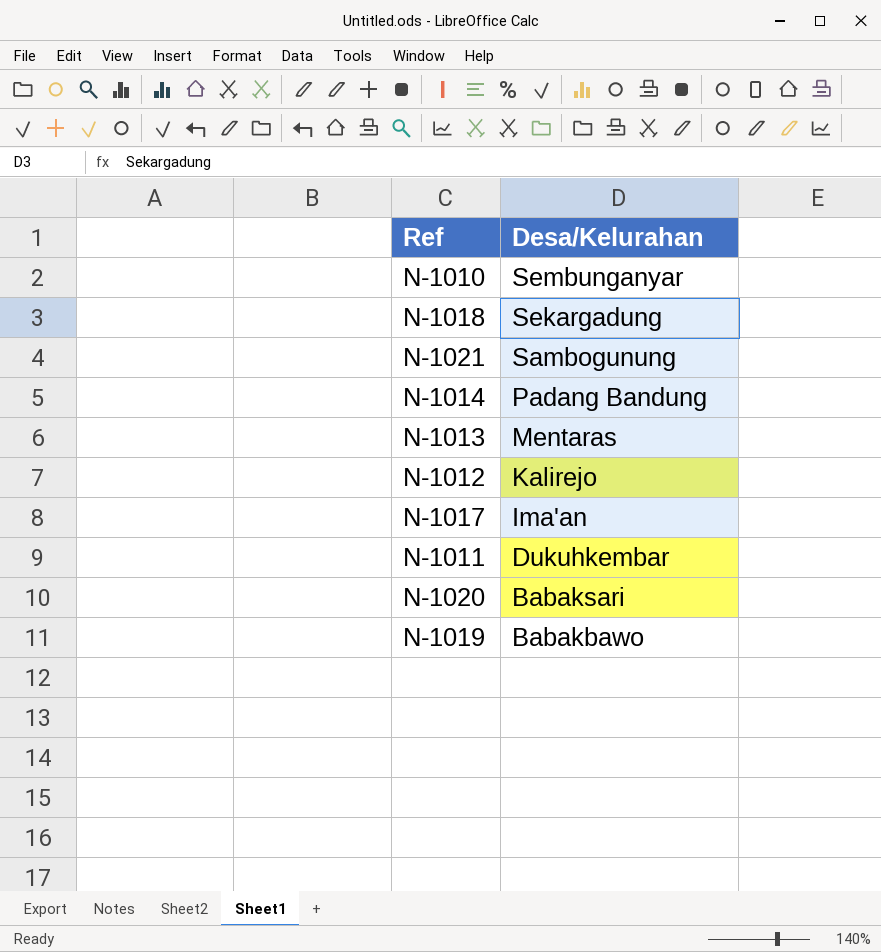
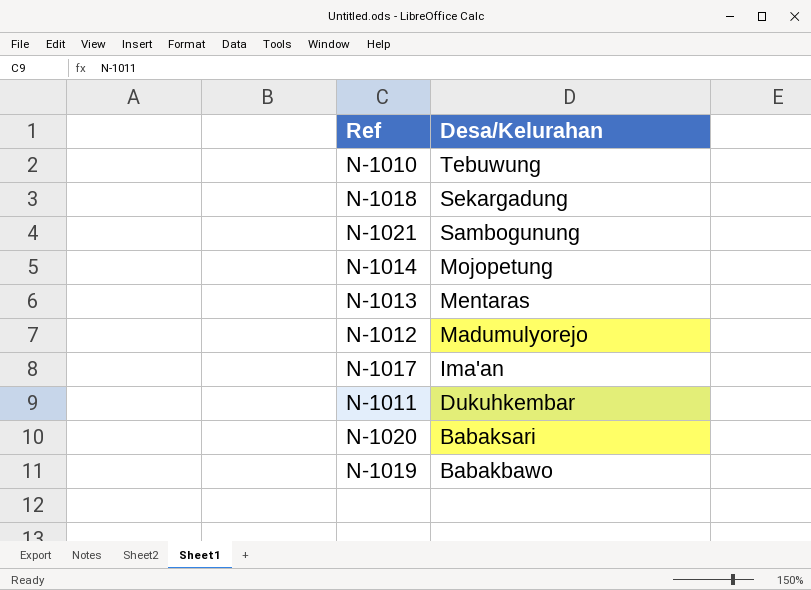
N-1010 | Desa/Kelurahan: Sembunganyar -> Tebuwung
N-1014 | Desa/Kelurahan: Padang Bandung -> Mojopetung
N-1012 | Desa/Kelurahan: Kalirejo -> Madumulyorejo

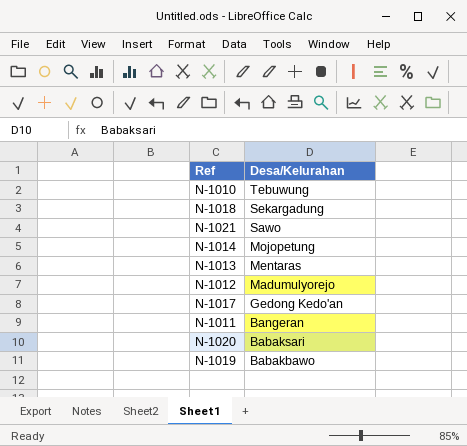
N-1021 | Desa/Kelurahan: Sambogunung -> Sawo
N-1017 | Desa/Kelurahan: Ima'an -> Gedong Kedo'an
N-1011 | Desa/Kelurahan: Dukuhkembar -> Bangeran

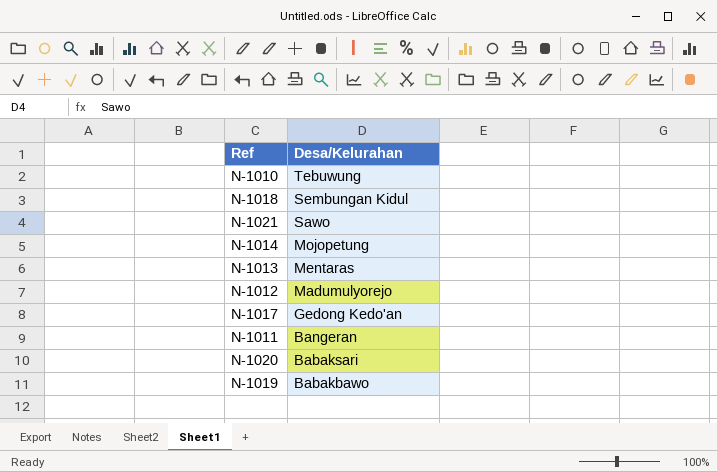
N-1018 | Desa/Kelurahan: Sekargadung -> Sembungan Kidul

